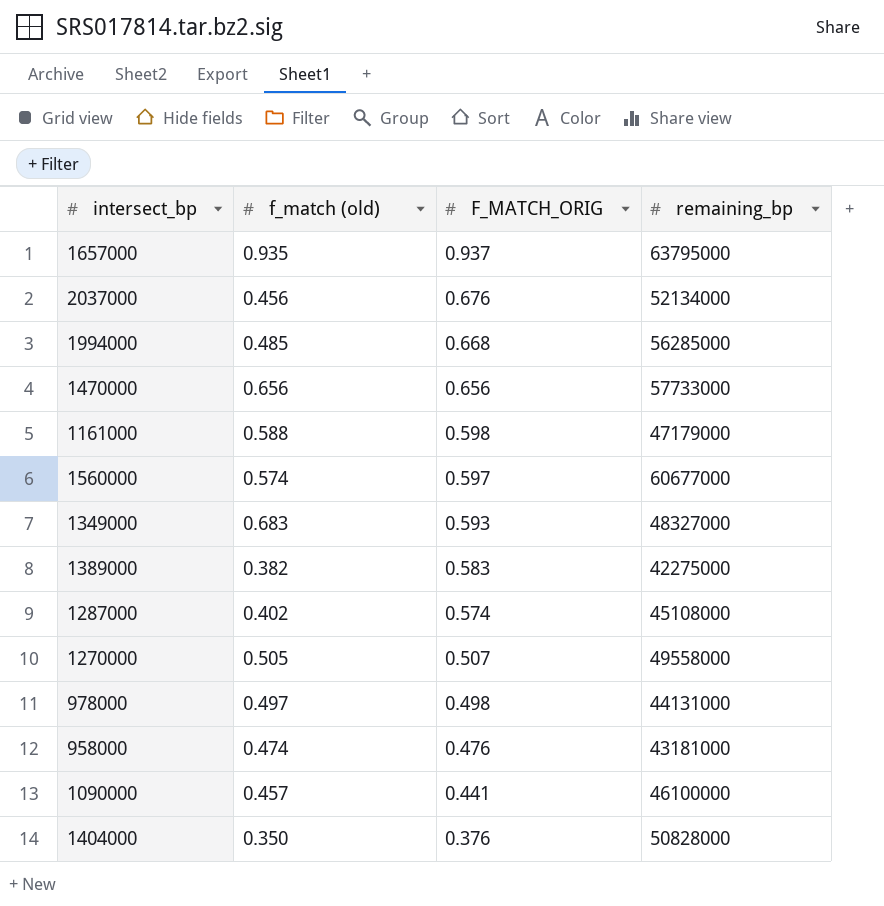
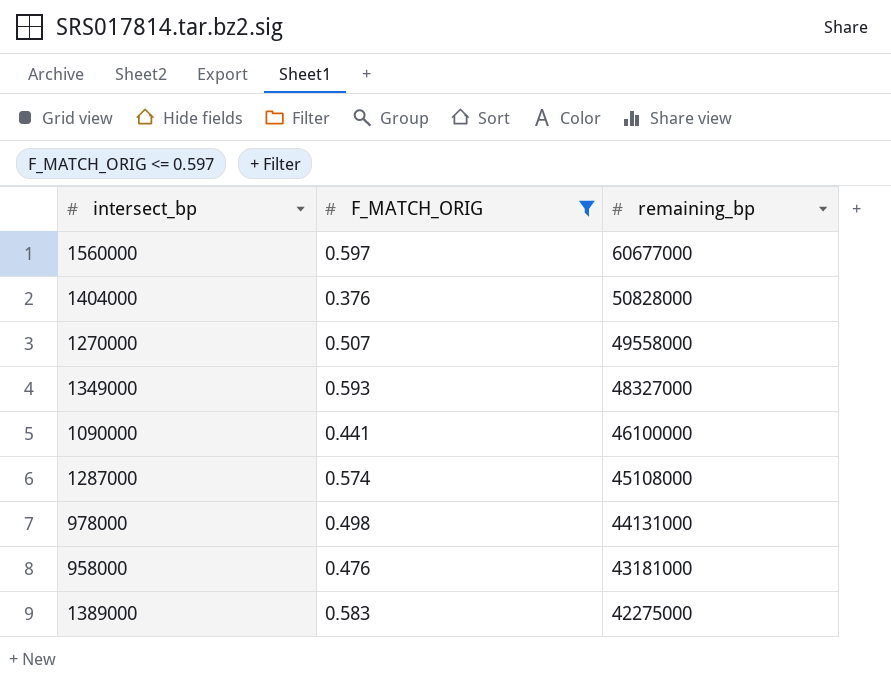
filter: none -> F_MATCH_ORIG <= 0.597
row order: F_MATCH_ORIG descending -> remaining_bp descending
column f_match (old) | position: 2 -> none

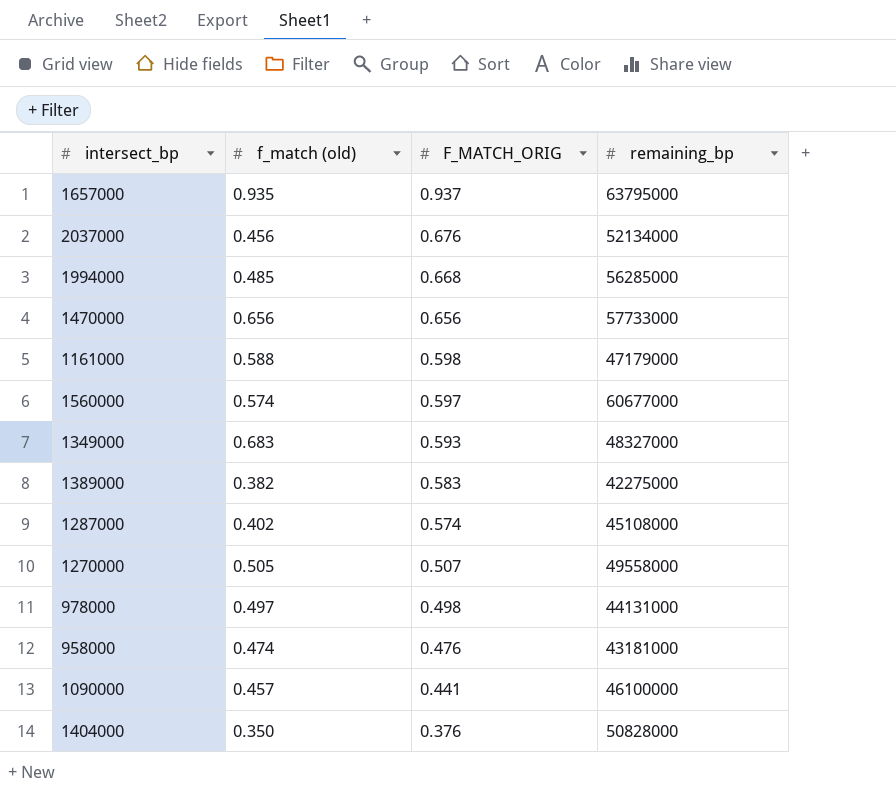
filter: F_MATCH_ORIG <= 0.597 -> none
row order: remaining_bp descending -> F_MATCH_ORIG descending
column f_match (old) | position: none -> 2

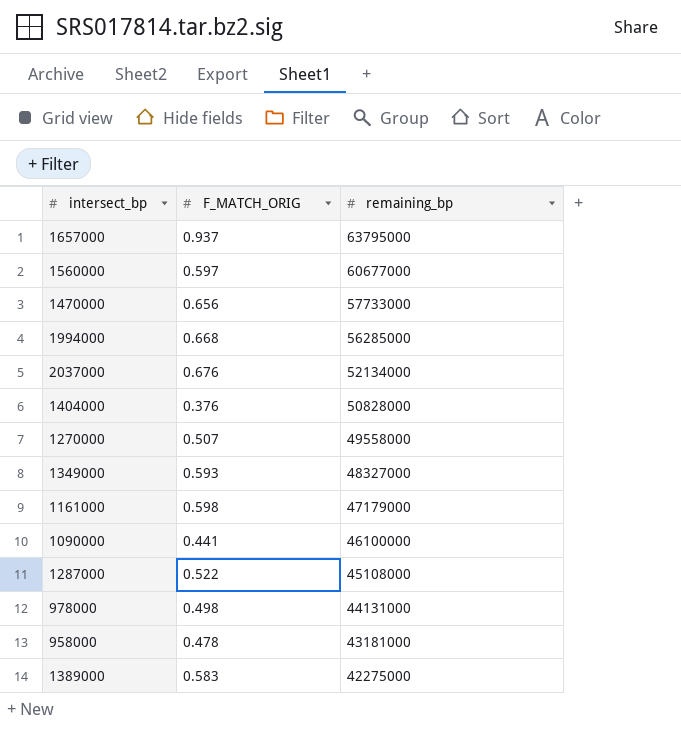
row order: F_MATCH_ORIG descending -> remaining_bp descending
column f_match (old) | position: 2 -> none
1287000 | F_MATCH_ORIG: 0.574 -> 0.522
958000 | F_MATCH_ORIG: 0.476 -> 0.478

